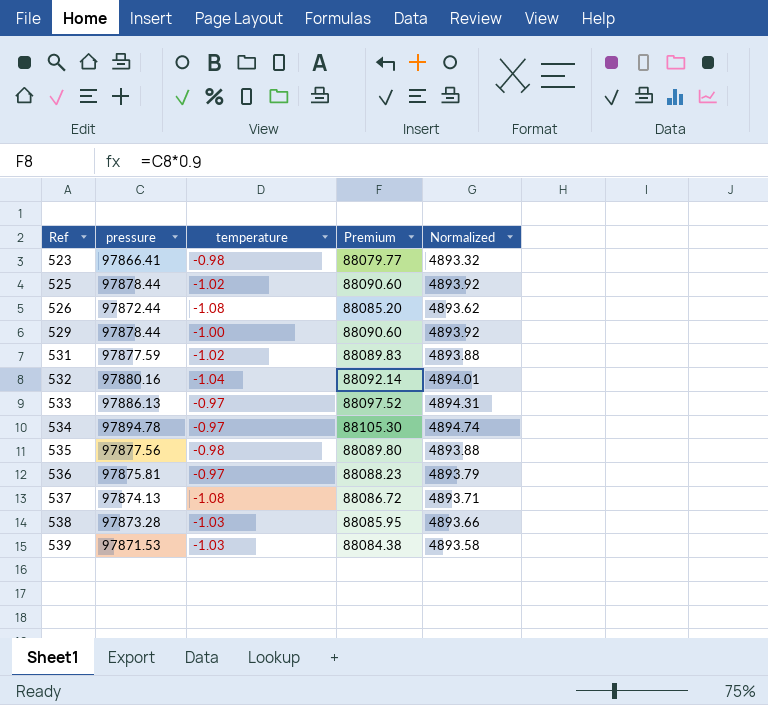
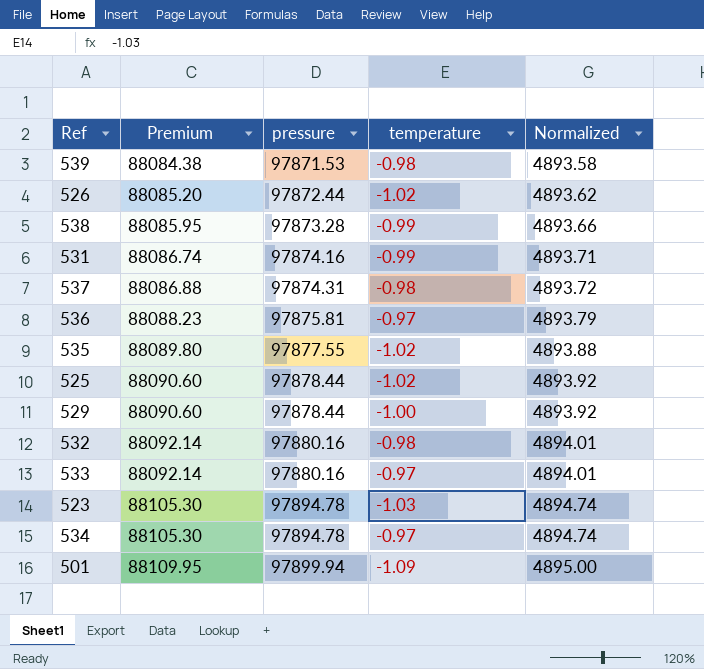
row order: Ref ascending -> Premium ascending
column Premium | position: 4 -> 2
539 | temperature: -1.03 -> -0.98
526 | temperature: -1.08 -> -1.02
538 | temperature: -1.03 -> -0.99
531 | Premium: 88089.83 -> 88086.74
531 | pressure: 97877.59 -> 97874.16
531 | temperature: -1.02 -> -0.99
531 | Normalized: 4893.88 -> 4893.71
537 | Premium: 88086.72 -> 88086.88
537 | pressure: 97874.13 -> 97874.31
537 | temperature: -1.08 -> -0.98
537 | Normalized: 4893.71 -> 4893.72
535 | pressure: 97877.56 -> 97877.55
535 | temperature: -0.98 -> -1.02
532 | temperature: -1.04 -> -0.98
533 | Premium: 88097.52 -> 88092.14
533 | pressure: 97886.13 -> 97880.16
533 | Normalized: 4894.31 -> 4894.01
523 | Premium: 88079.77 -> 88105.30
523 | pressure: 97866.41 -> 97894.78
523 | temperature: -0.98 -> -1.03
523 | Normalized: 4893.32 -> 4894.74
row 501: none -> 88109.95 | 97899.94 | -1.09 | 4895.00

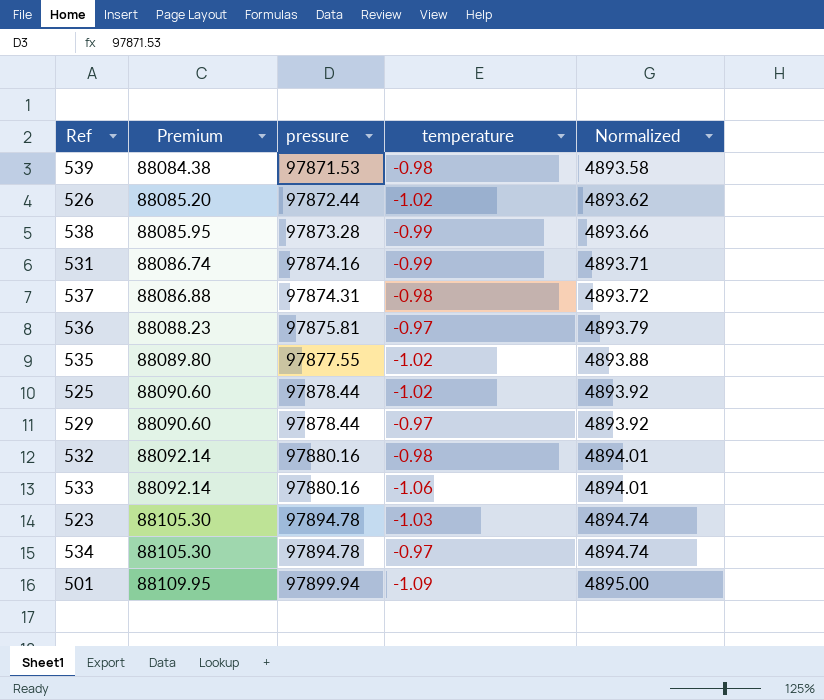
529 | temperature: -1.00 -> -0.97
533 | temperature: -0.97 -> -1.06

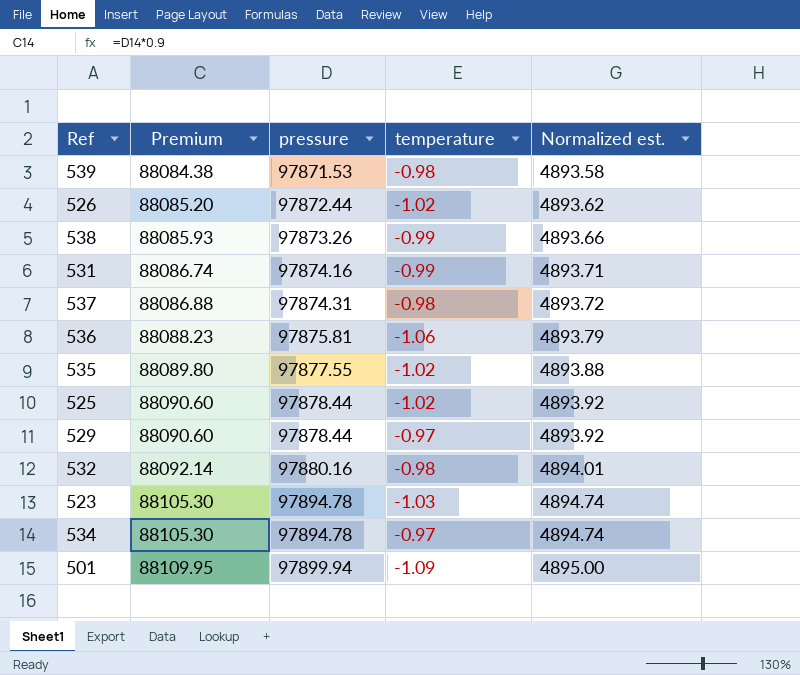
column name: Normalized -> Normalized est.
row 533: 88092.14 | 97880.16 | -1.06 | 4894.01 -> none
538 | Premium: 88085.95 -> 88085.93
538 | pressure: 97873.28 -> 97873.26
536 | temperature: -0.97 -> -1.06

